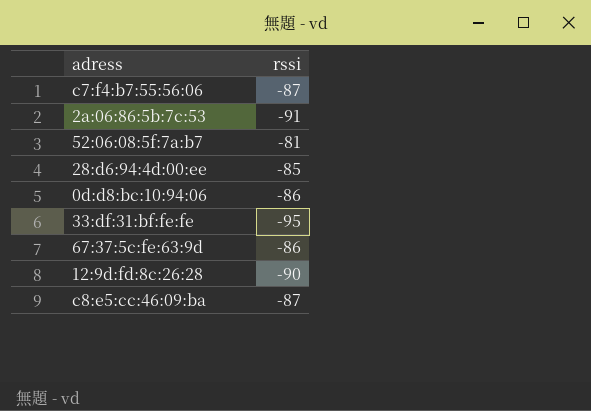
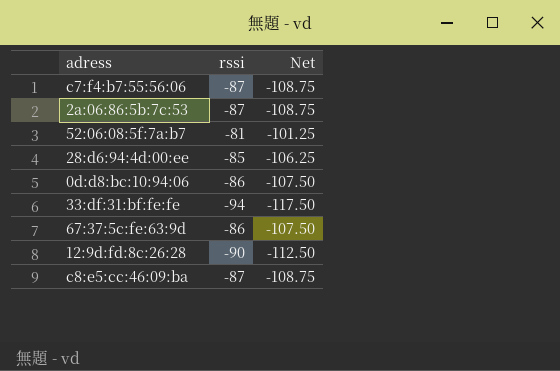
column Net | formula: none -> [rssi] * 1.25
2a:06:86:5b:7c:53 | rssi: -91 -> -87
33:df:31:bf:fe:fe | rssi: -95 -> -94

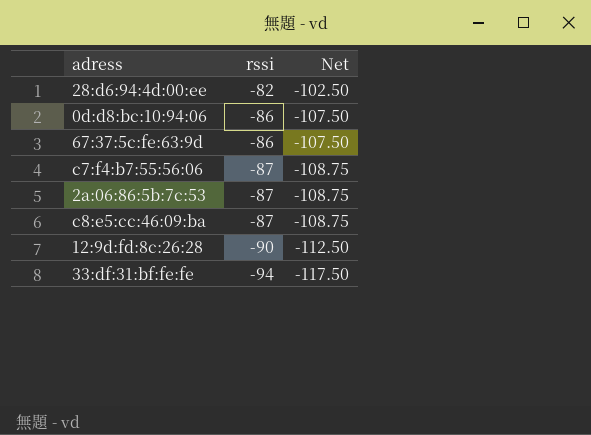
row order: none -> rssi descending
row 52:06:08:5f:7a:b7: -81 | -101.25 -> none
28:d6:94:4d:00:ee | rssi: -85 -> -82
28:d6:94:4d:00:ee | Net: -106.25 -> -102.50

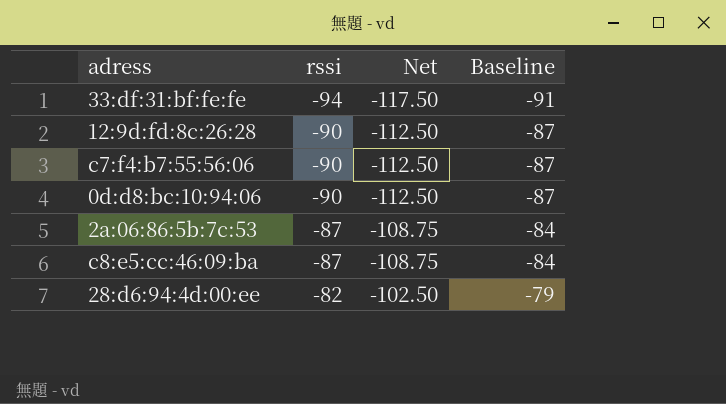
row order: rssi descending -> rssi ascending
column Baseline | formula: none -> [rssi] + 3
row 67:37:5c:fe:63:9d: -86 | -107.50 -> none
c7:f4:b7:55:56:06 | rssi: -87 -> -90
c7:f4:b7:55:56:06 | Net: -108.75 -> -112.50
0d:d8:bc:10:94:06 | rssi: -86 -> -90
0d:d8:bc:10:94:06 | Net: -107.50 -> -112.50

